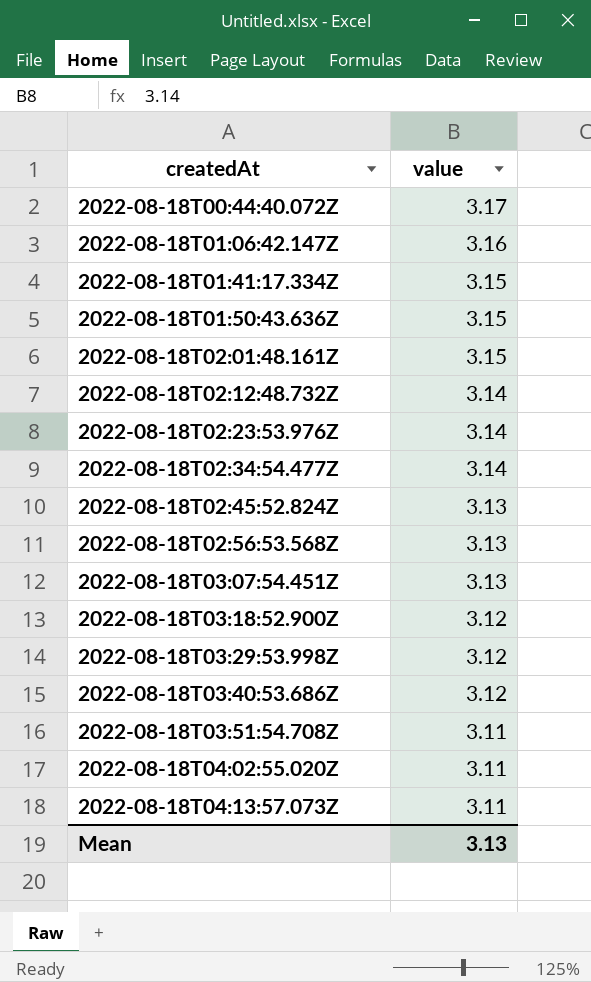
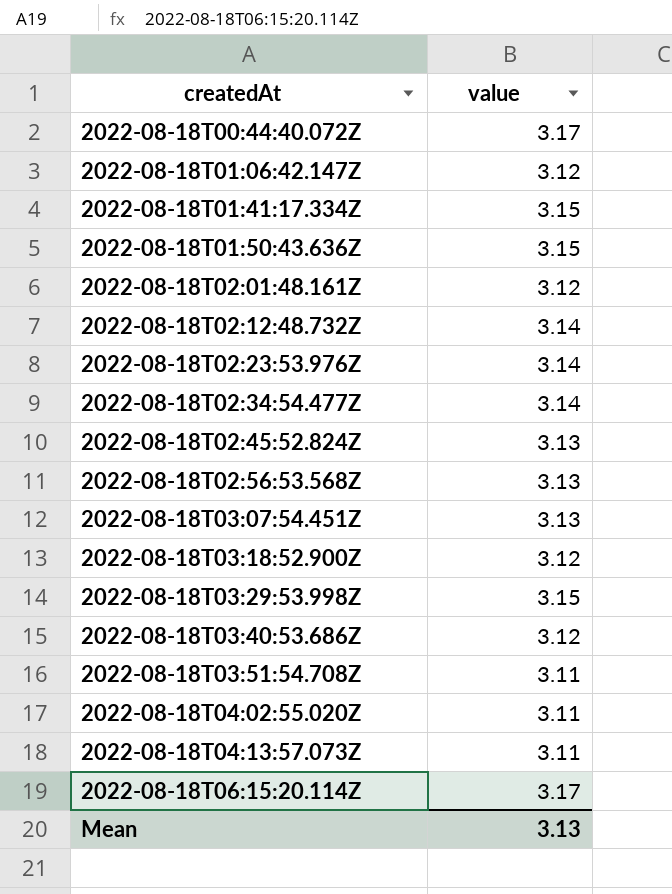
2022-08-18T01:06:42.147Z | value: 3.16 -> 3.12
2022-08-18T02:01:48.161Z | value: 3.15 -> 3.12
2022-08-18T03:29:53.998Z | value: 3.12 -> 3.15
row 2022-08-18T06:15:20.114Z: none -> 3.17

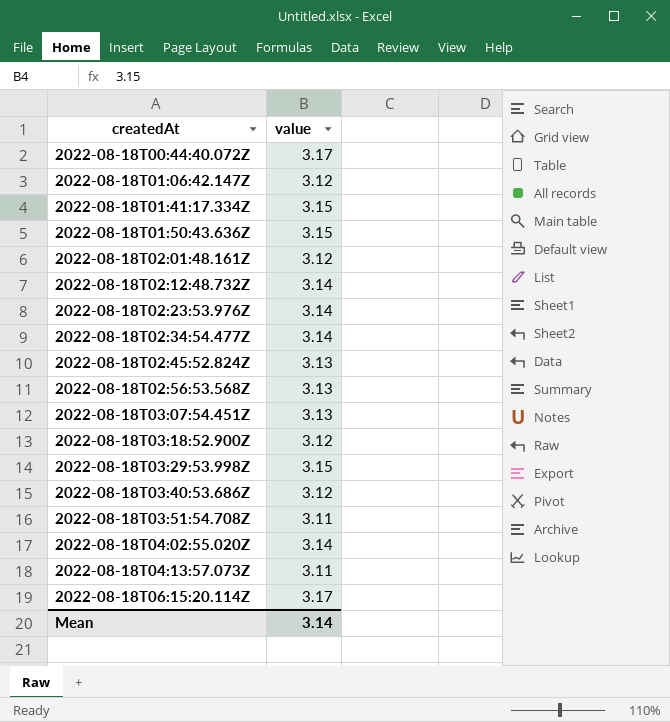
2022-08-18T04:02:55.020Z | value: 3.11 -> 3.14
Mean | value: 3.13 -> 3.14

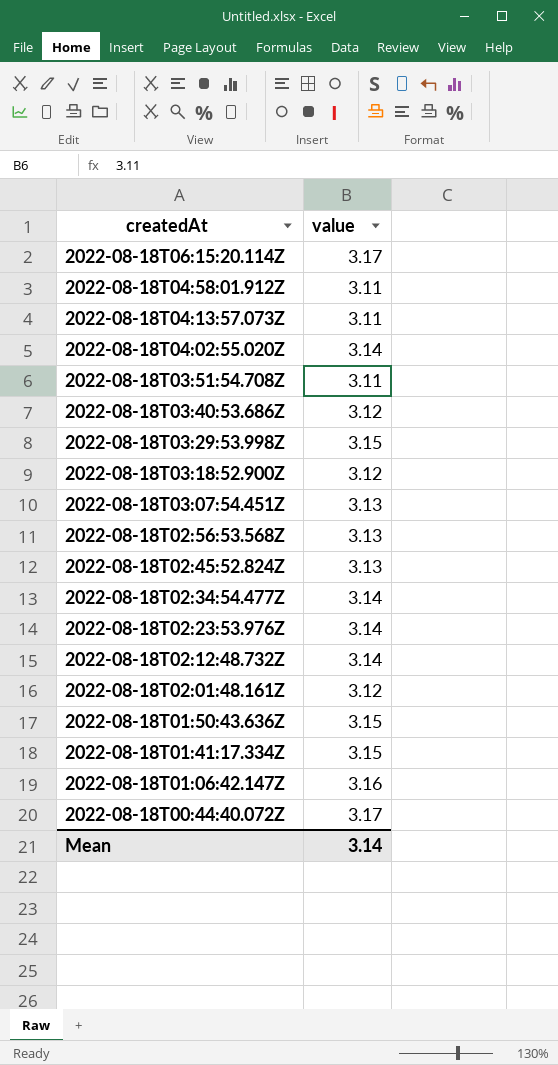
row order: createdAt ascending -> createdAt descending
row 2022-08-18T04:58:01.912Z: none -> 3.11
2022-08-18T01:06:42.147Z | value: 3.12 -> 3.16

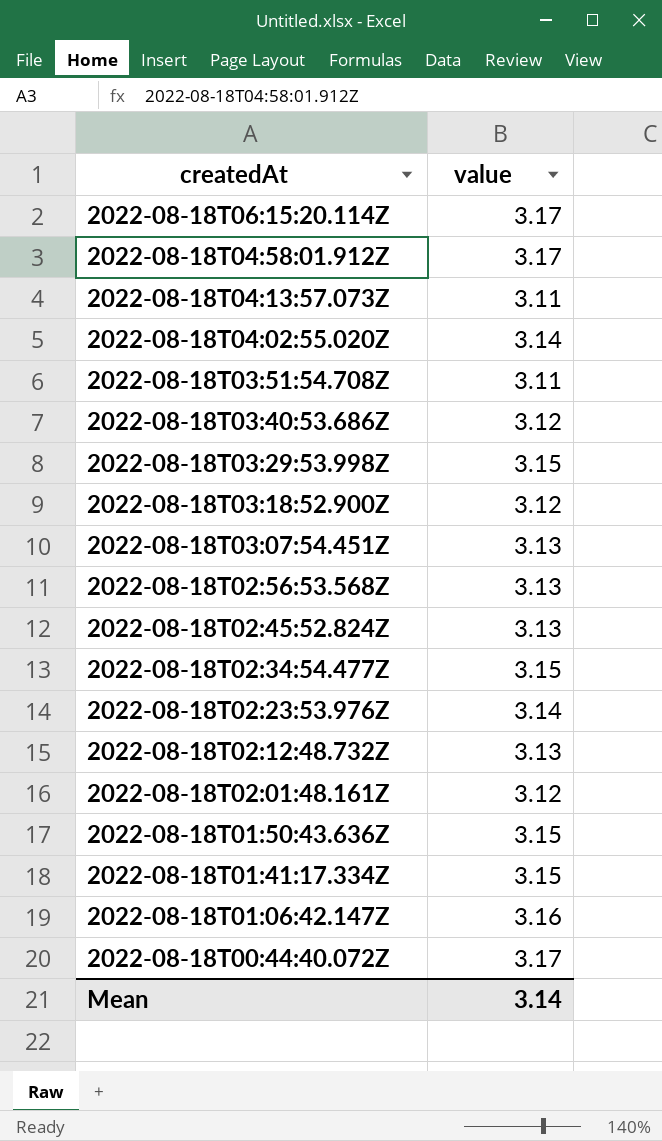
2022-08-18T04:58:01.912Z | value: 3.11 -> 3.17
2022-08-18T02:34:54.477Z | value: 3.14 -> 3.15
2022-08-18T02:12:48.732Z | value: 3.14 -> 3.13

